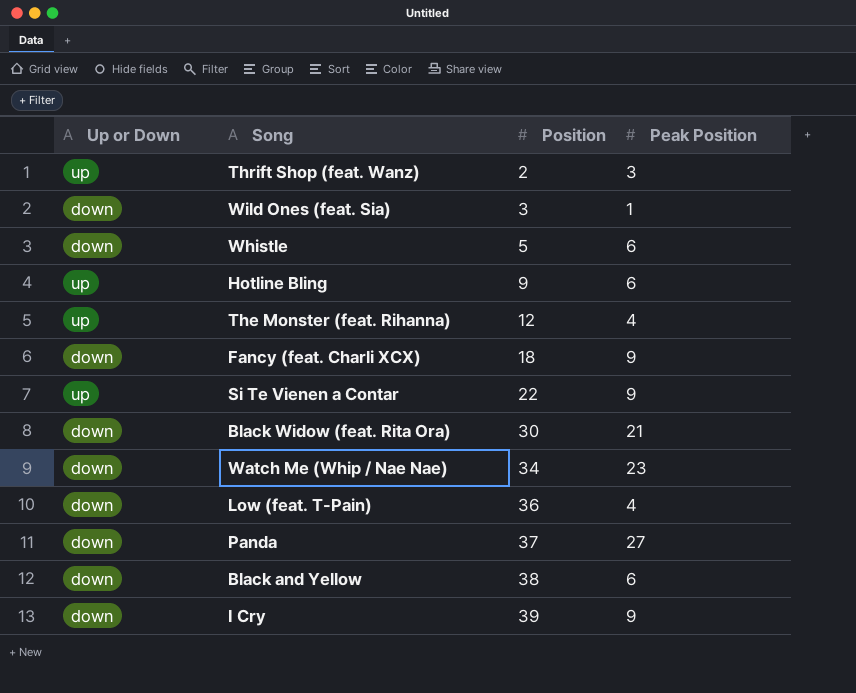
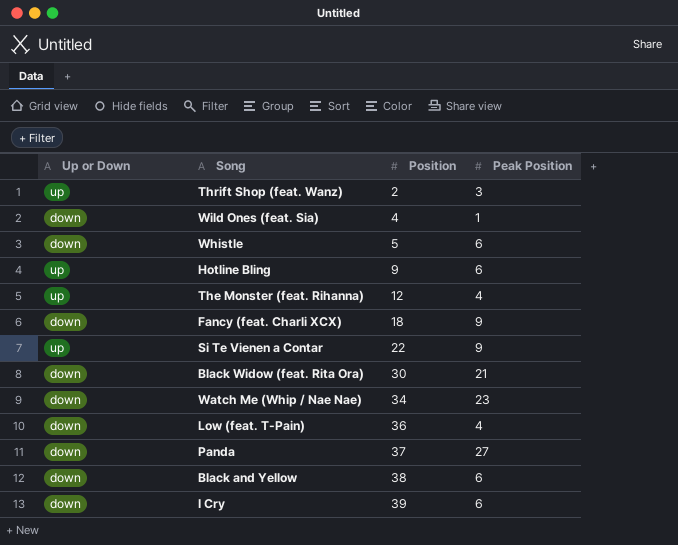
Wild Ones (feat. Sia) | Position: 3 -> 4
I Cry | Peak Position: 9 -> 6

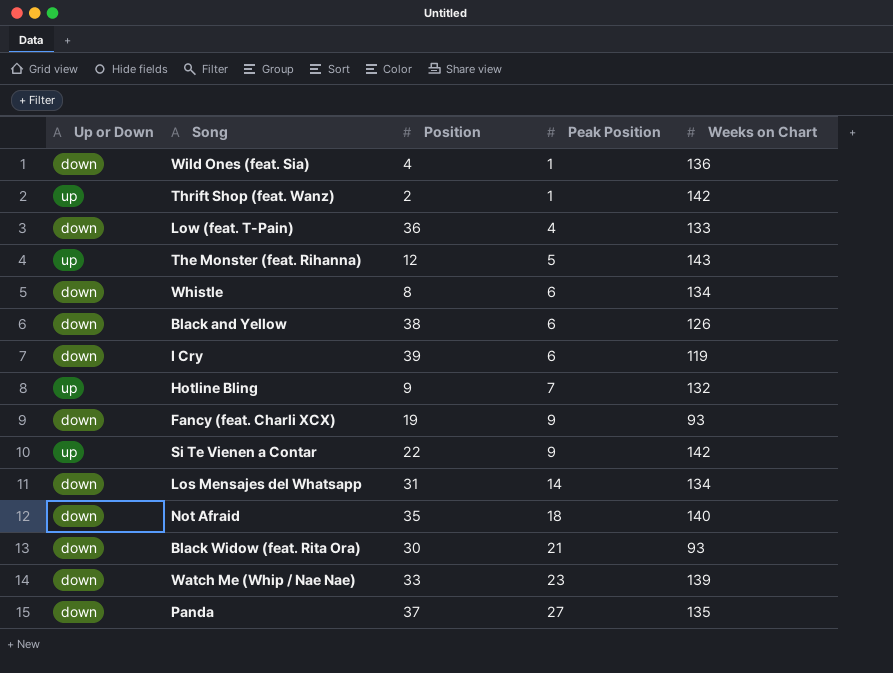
row order: Position ascending -> Peak Position ascending
column Weeks on Chart | position: none -> 5
Thrift Shop (feat. Wanz) | Peak Position: 3 -> 1
The Monster (feat. Rihanna) | Peak Position: 4 -> 5
Whistle | Position: 5 -> 8
Hotline Bling | Peak Position: 6 -> 7
Fancy (feat. Charli XCX) | Position: 18 -> 19
row Los Mensajes del Whatsapp: none -> down | 31 | 14 | 134
row Not Afraid: none -> down | 35 | 18 | 140
Watch Me (Whip / Nae Nae) | Position: 34 -> 33

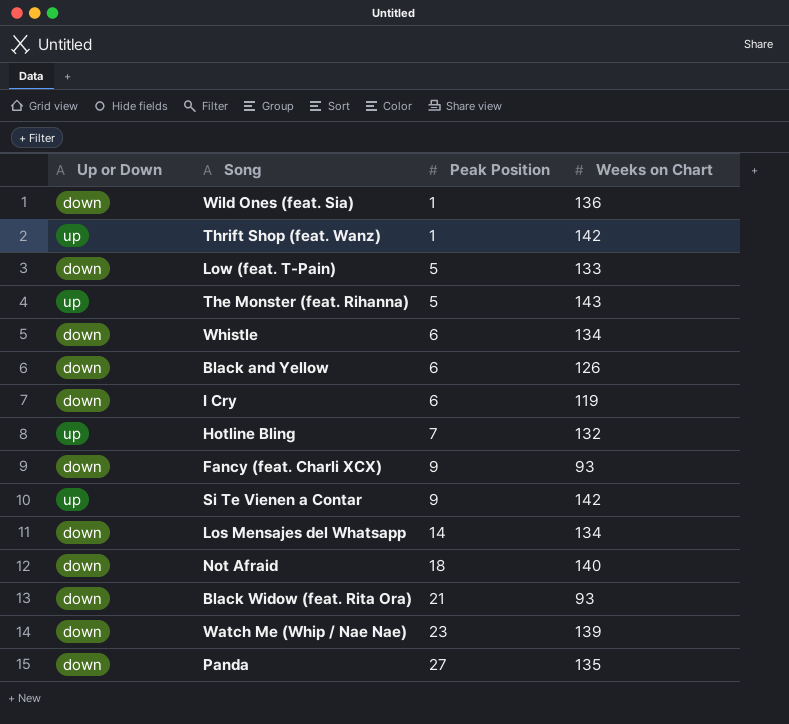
column Position | position: 3 -> none
Low (feat. T-Pain) | Peak Position: 4 -> 5

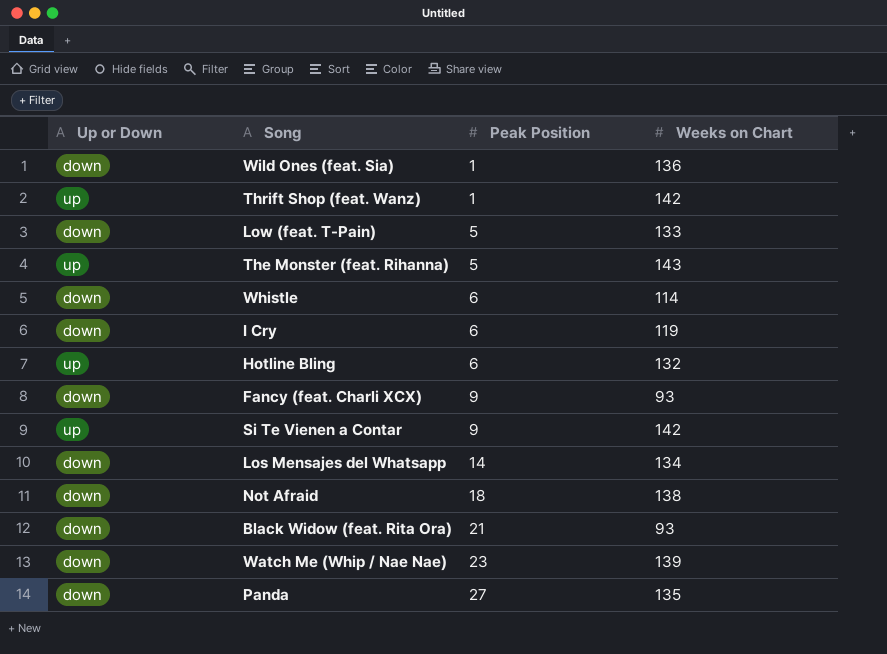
row Black and Yellow: down | 6 | 126 -> none
Whistle | Weeks on Chart: 134 -> 114
Hotline Bling | Peak Position: 7 -> 6
Not Afraid | Weeks on Chart: 140 -> 138

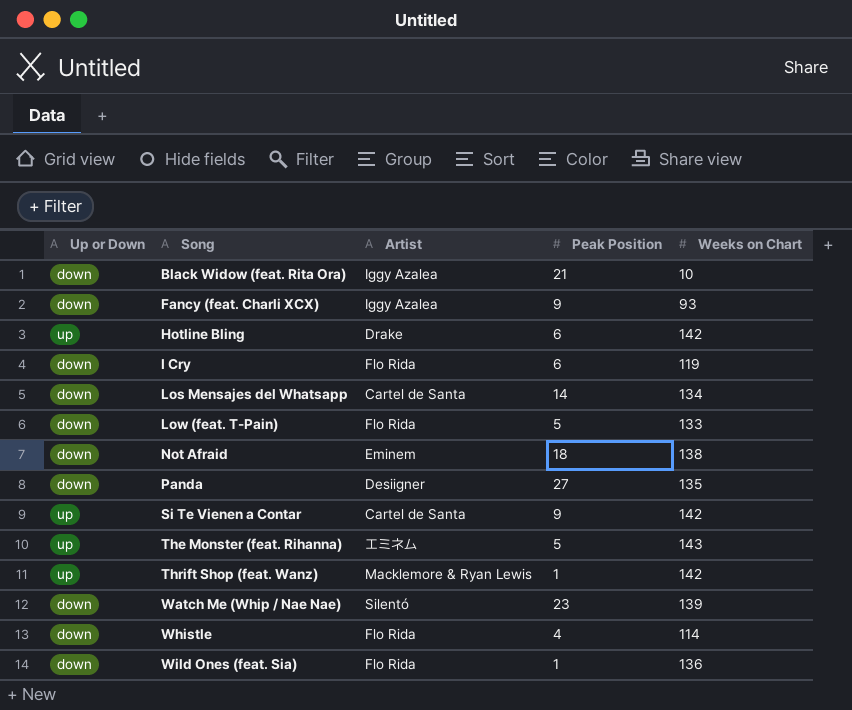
row order: Peak Position ascending -> Song ascending
column Artist | position: none -> 3
Black Widow (feat. Rita Ora) | Weeks on Chart: 93 -> 10
Hotline Bling | Weeks on Chart: 132 -> 142
Whistle | Peak Position: 6 -> 4

